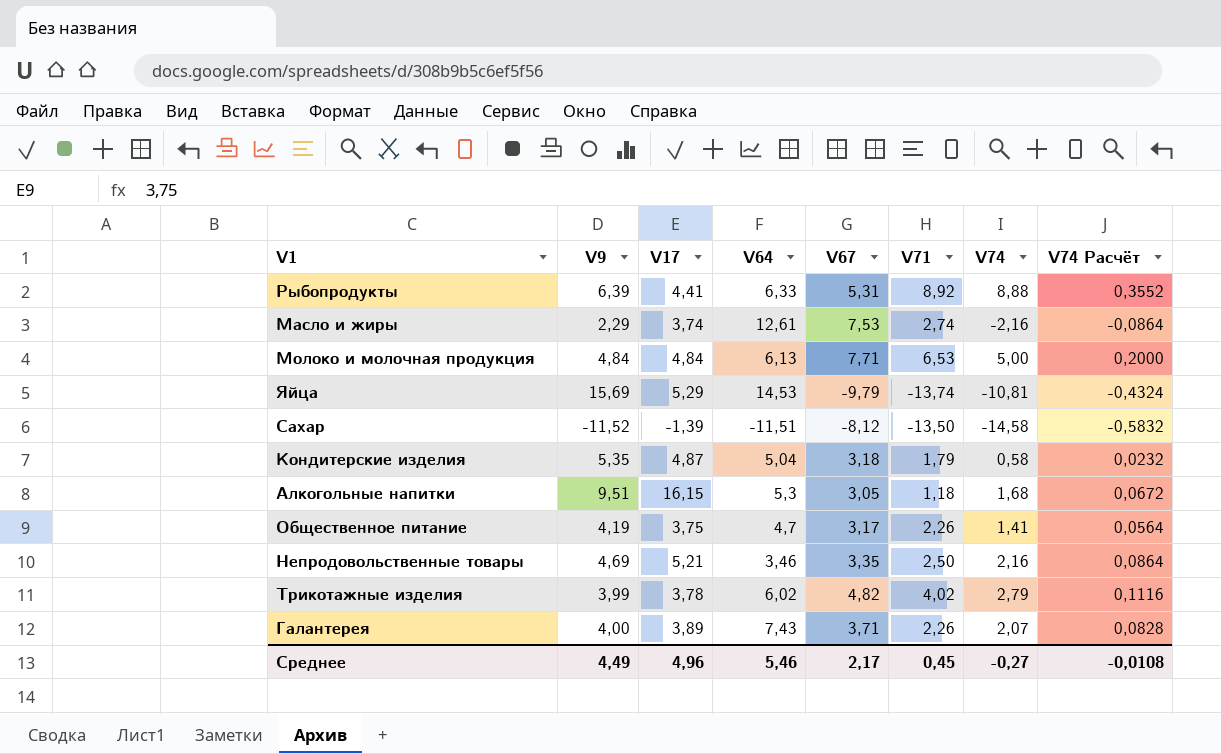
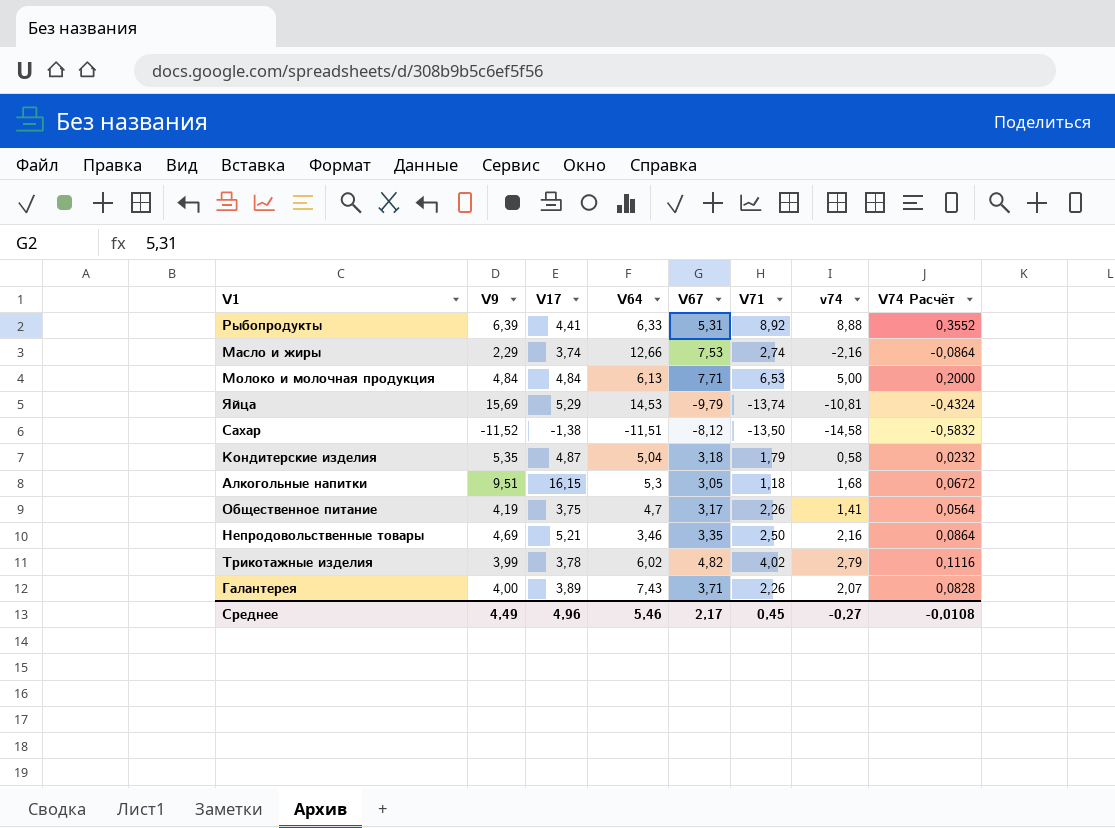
column name: V74 -> v74
Масло и жиры | V64: 12,61 -> 12,66
Сахар | V17: -1,39 -> -1,38

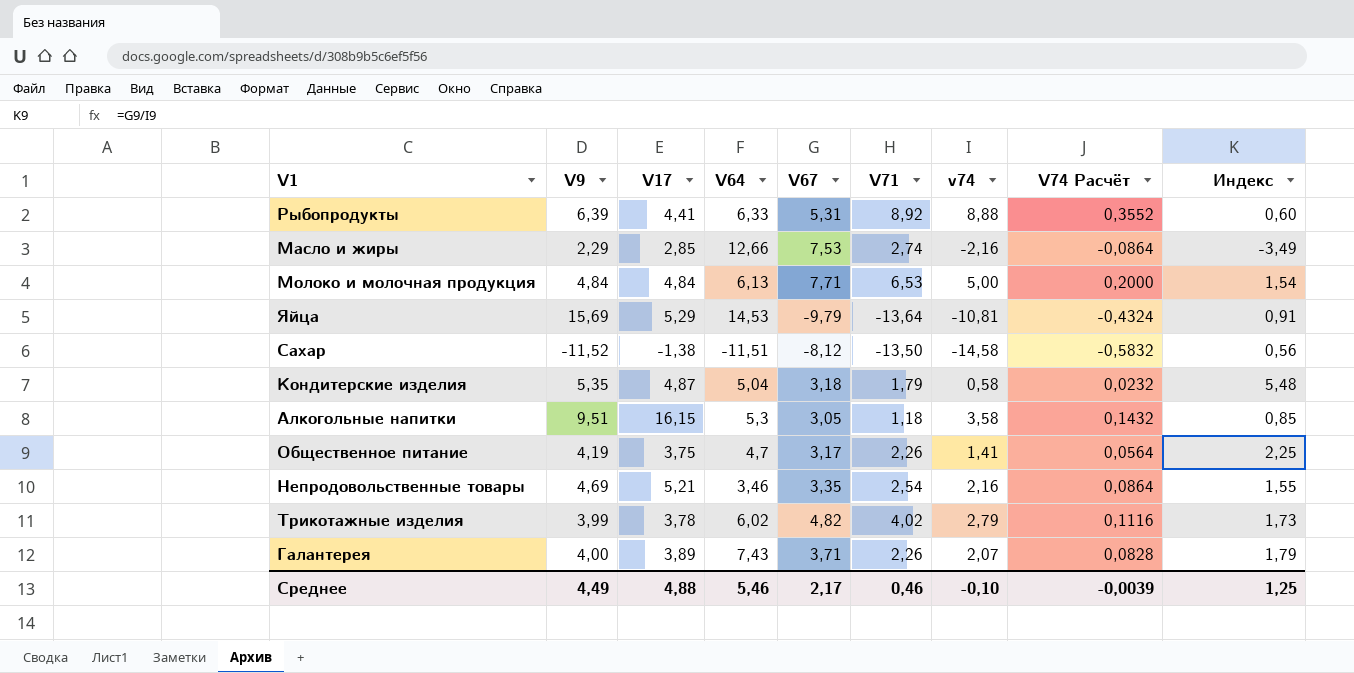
column Индекс | formula: none -> [V67] / [v74]
Масло и жиры | V17: 3,74 -> 2,85
Яйца | V71: -13,74 -> -13,64
Алкогольные напитки | v74: 1,68 -> 3,58
Алкогольные напитки | V74 Расчёт: 0,0672 -> 0,1432
Непродовольственные товары | V71: 2,50 -> 2,54
Среднее | V17: 4,96 -> 4,88
Среднее | V71: 0,45 -> 0,46
Среднее | v74: -0,27 -> -0,10
Среднее | V74 Расчёт: -0,0108 -> -0,0039

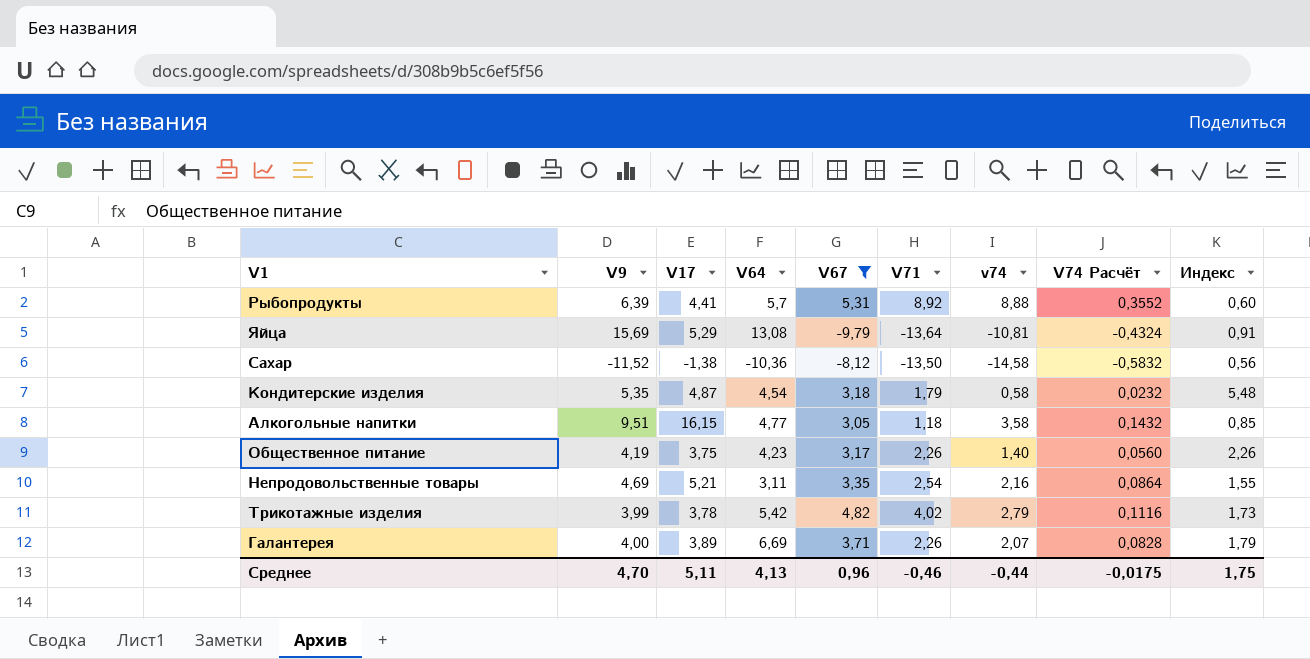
filter: none -> V67 <= 5,31
Рыбопродукты | V64: 6,33 -> 5,7
Яйца | V64: 14,53 -> 13,08
Сахар | V64: -11,51 -> -10,36
Кондитерские изделия | V64: 5,04 -> 4,54
Алкогольные напитки | V64: 5,3 -> 4,77
Общественное питание | V64: 4,7 -> 4,23
Общественное питание | v74: 1,41 -> 1,40
Общественное питание | V74 Расчёт: 0,0564 -> 0,0560
Общественное питание | Индекс: 2,25 -> 2,26
Непродовольственные товары | V64: 3,46 -> 3,11
Трикотажные изделия | V64: 6,02 -> 5,42
Галантерея | V64: 7,43 -> 6,69
Среднее | V9: 4,49 -> 4,70
Среднее | V17: 4,88 -> 5,11
Среднее | V64: 5,46 -> 4,13
Среднее | V67: 2,17 -> 0,96
Среднее | V71: 0,46 -> -0,46
Среднее | v74: -0,10 -> -0,44
Среднее | V74 Расчёт: -0,0039 -> -0,0175
Среднее | Индекс: 1,25 -> 1,75

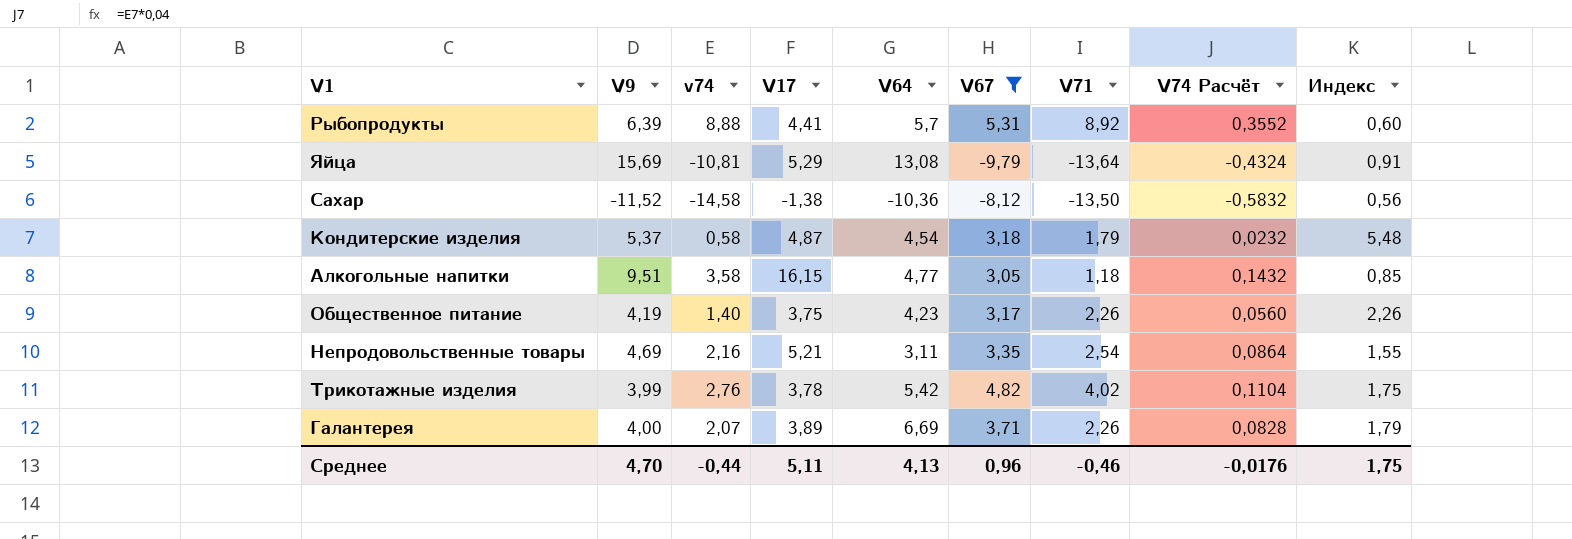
column v74 | position: 7 -> 3
Кондитерские изделия | V9: 5,35 -> 5,37
Трикотажные изделия | v74: 2,79 -> 2,76
Трикотажные изделия | V74 Расчёт: 0,1116 -> 0,1104
Трикотажные изделия | Индекс: 1,73 -> 1,75
Среднее | V74 Расчёт: -0,0175 -> -0,0176

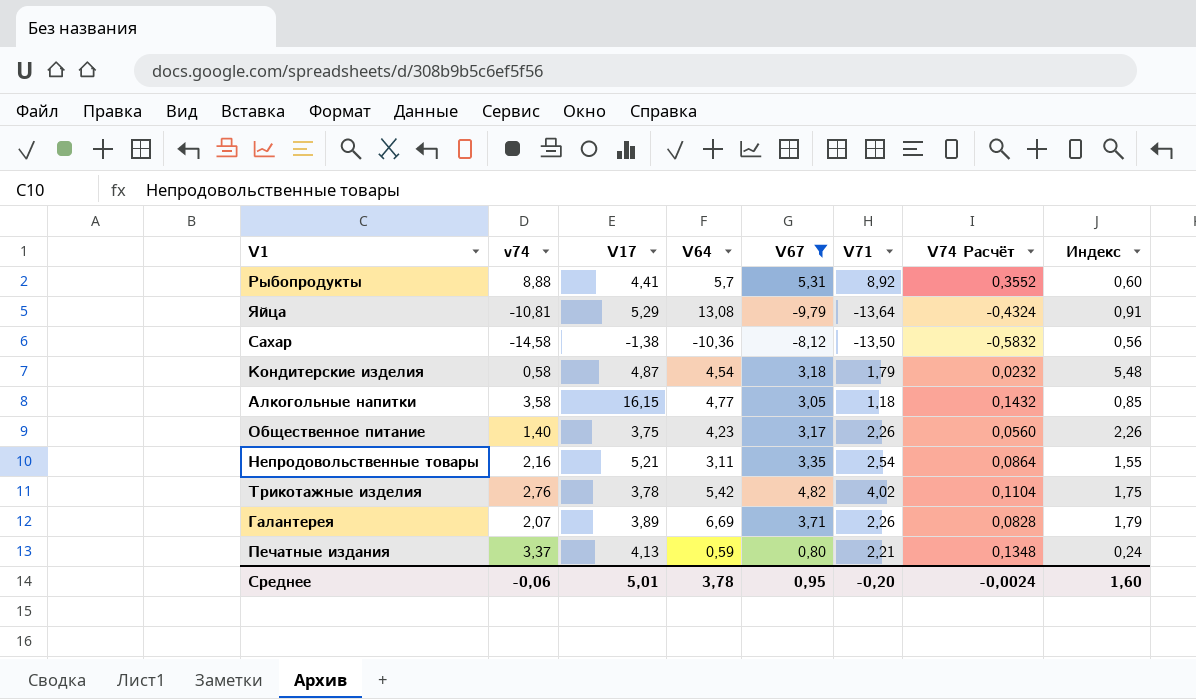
column V9 | position: 2 -> none
row Печатные издания: none -> 3,37 | 4,13 | 0,59 | 0,80 | 2,21 | 0,1348 | 0,24
Среднее | v74: -0,44 -> -0,06
Среднее | V17: 5,11 -> 5,01
Среднее | V64: 4,13 -> 3,78
Среднее | V67: 0,96 -> 0,95
Среднее | V71: -0,46 -> -0,20
Среднее | V74 Расчёт: -0,0176 -> -0,0024
Среднее | Индекс: 1,75 -> 1,60

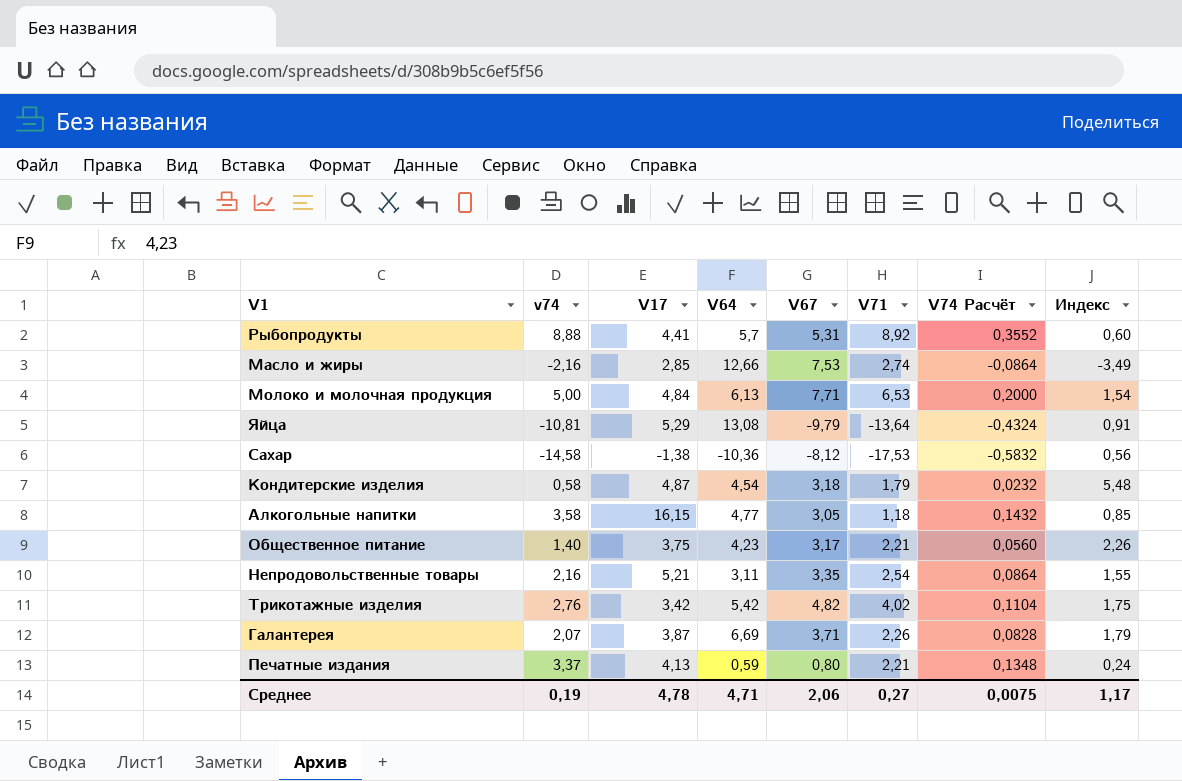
filter: V67 <= 5,31 -> none
Сахар | V71: -13,50 -> -17,53
Общественное питание | V71: 2,26 -> 2,21
Трикотажные изделия | V17: 3,78 -> 3,42
Галантерея | V17: 3,89 -> 3,87
Среднее | v74: -0,06 -> 0,19
Среднее | V17: 5,01 -> 4,78
Среднее | V64: 3,78 -> 4,71
Среднее | V67: 0,95 -> 2,06
Среднее | V71: -0,20 -> 0,27
Среднее | V74 Расчёт: -0,0024 -> 0,0075
Среднее | Индекс: 1,60 -> 1,17

